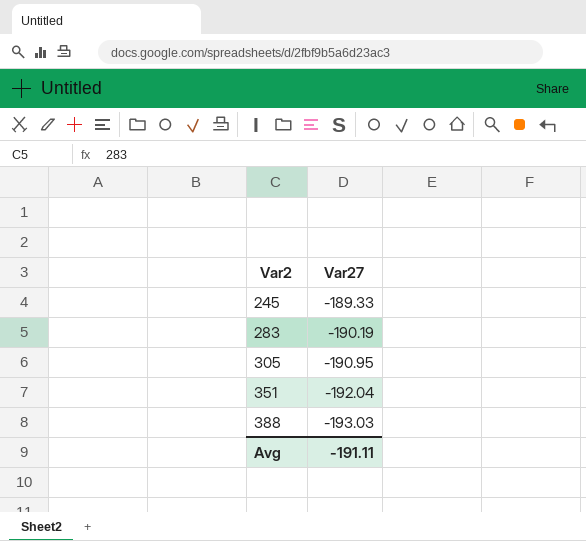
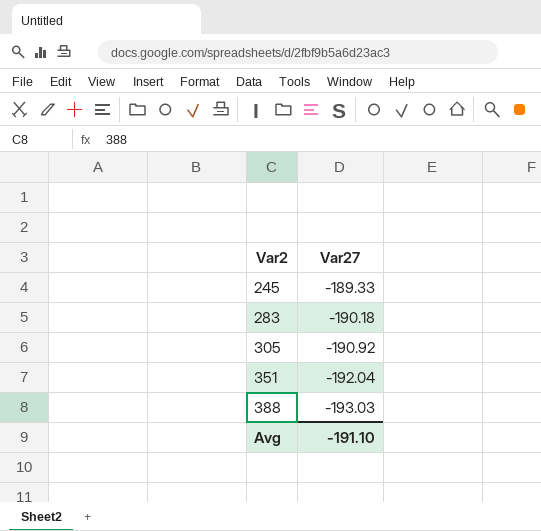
283 | Var27: -190.19 -> -190.18
305 | Var27: -190.95 -> -190.92
Avg | Var27: -191.11 -> -191.10

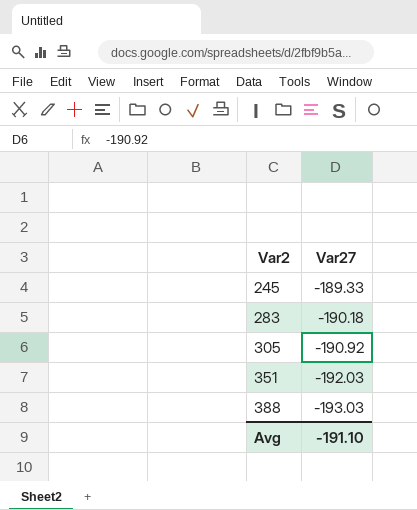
351 | Var27: -192.04 -> -192.03

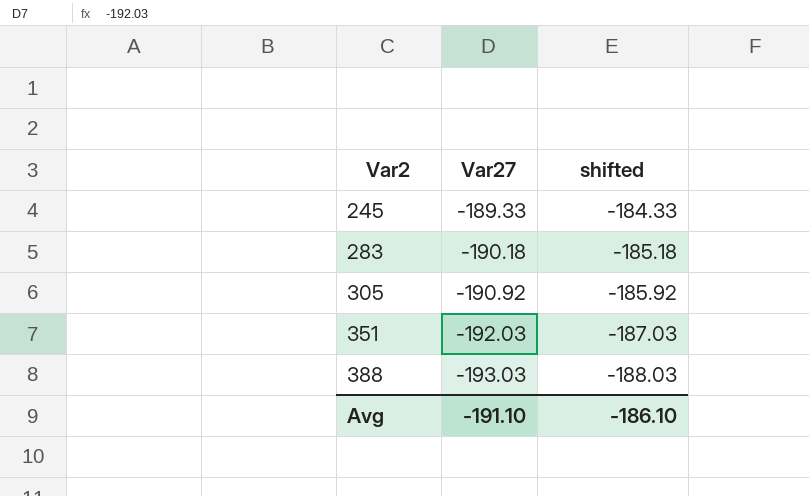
column shifted | formula: none -> [Var27] + 5

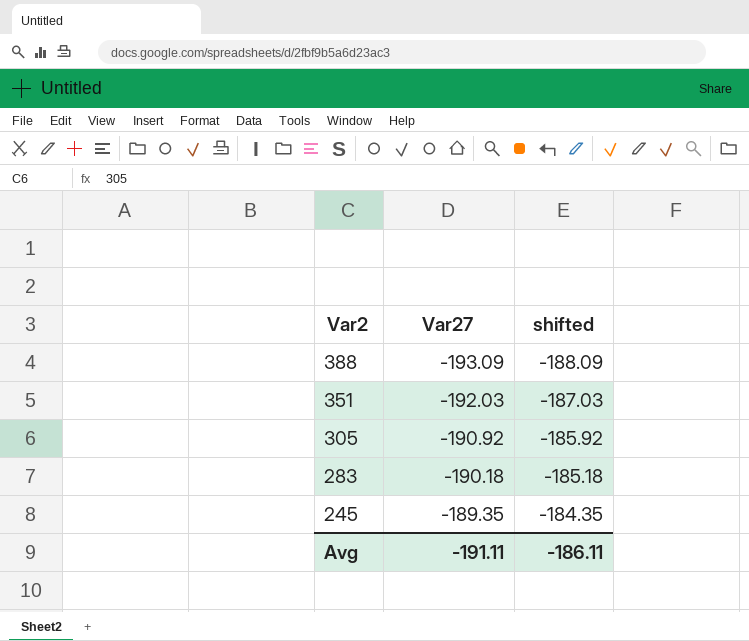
row order: Var2 ascending -> Var2 descending
388 | Var27: -193.03 -> -193.09
388 | shifted: -188.03 -> -188.09
245 | Var27: -189.33 -> -189.35
245 | shifted: -184.33 -> -184.35
Avg | Var27: -191.10 -> -191.11
Avg | shifted: -186.10 -> -186.11

